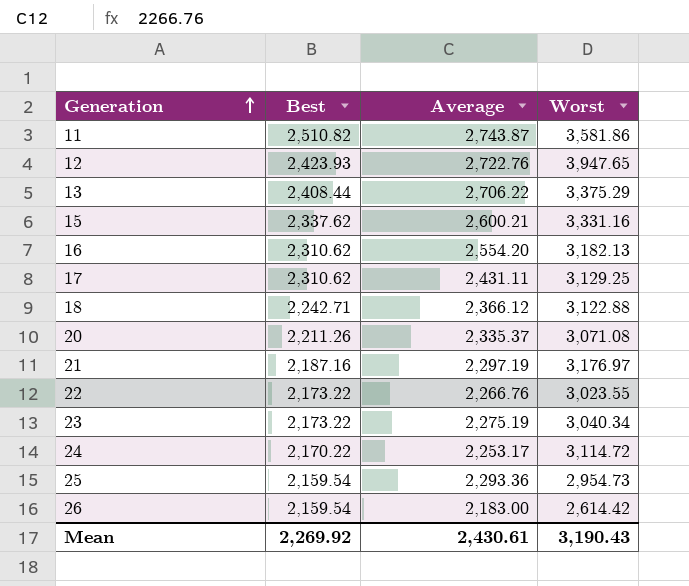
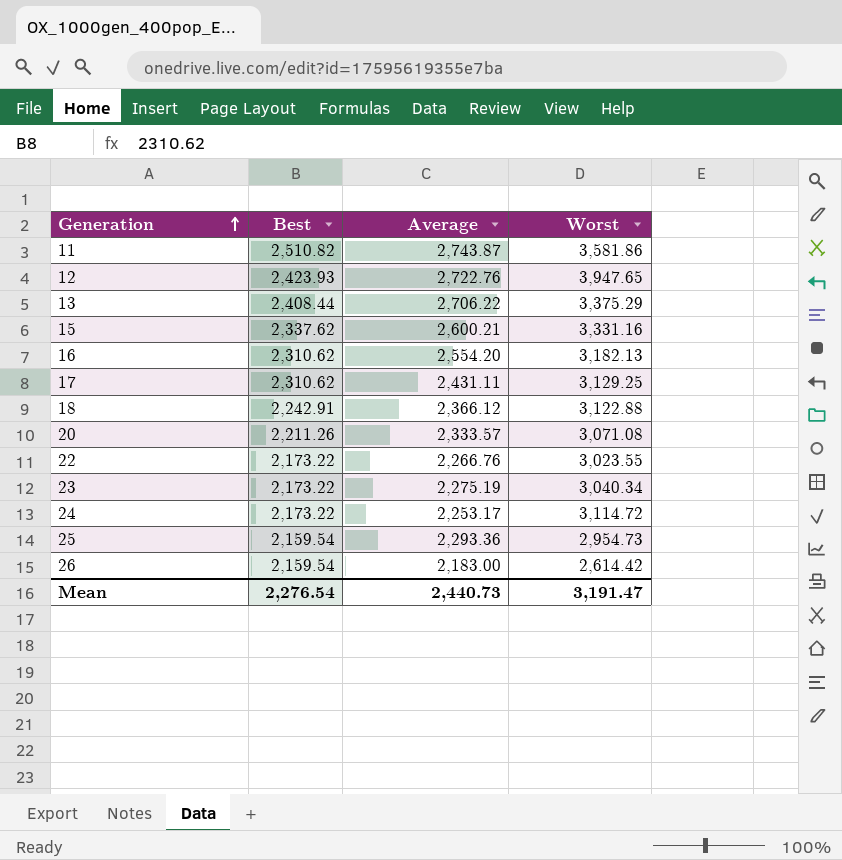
row 21: 2,187.16 | 2,297.19 | 3,176.97 -> none
18 | Best: 2,242.71 -> 2,242.91
20 | Average: 2,335.37 -> 2,333.57
24 | Best: 2,170.22 -> 2,173.22
Mean | Best: 2,269.92 -> 2,276.54
Mean | Average: 2,430.61 -> 2,440.73
Mean | Worst: 3,190.43 -> 3,191.47

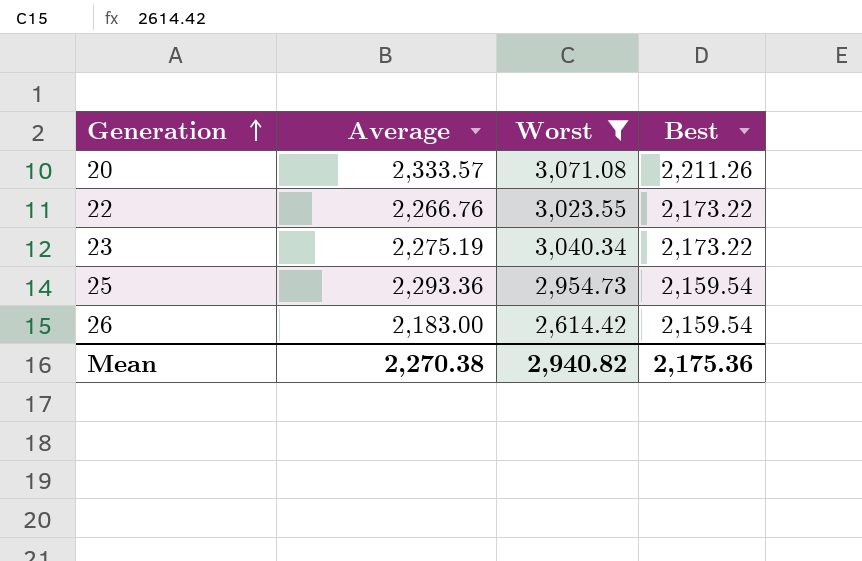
filter: none -> Worst <= 3,071.08
column Best | position: 2 -> 4
Mean | Average: 2,440.73 -> 2,270.38
Mean | Worst: 3,191.47 -> 2,940.82
Mean | Best: 2,276.54 -> 2,175.36

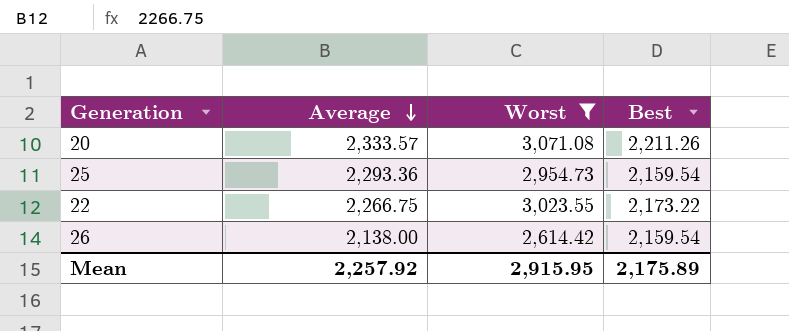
row order: Generation ascending -> Average descending
row 23: 2,275.19 | 3,040.34 | 2,173.22 -> none
22 | Average: 2,266.76 -> 2,266.75
26 | Average: 2,183.00 -> 2,138.00
Mean | Average: 2,270.38 -> 2,257.92
Mean | Worst: 2,940.82 -> 2,915.95
Mean | Best: 2,175.36 -> 2,175.89

